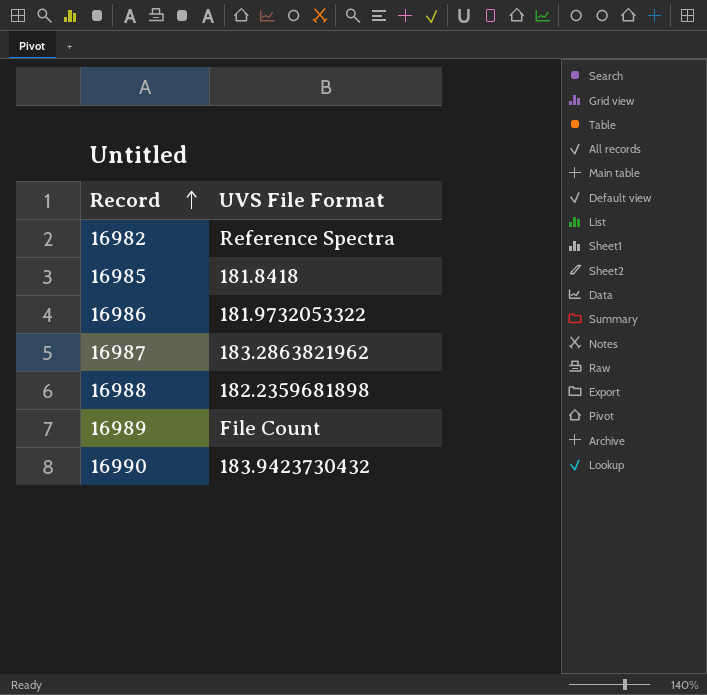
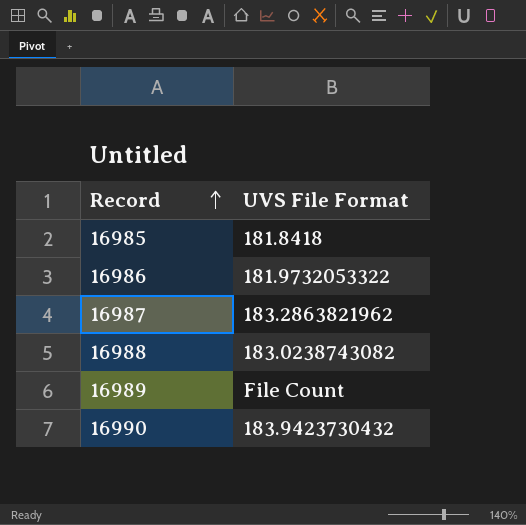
row 16982: Reference Spectra -> none
16988 | UVS File Format: 182.2359681898 -> 183.0238743082

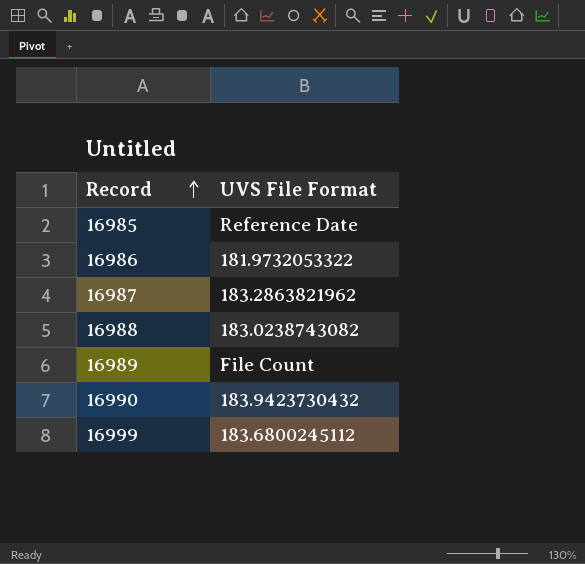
16985 | UVS File Format: 181.8418 -> Reference Date
row 16999: none -> 183.6800245112

